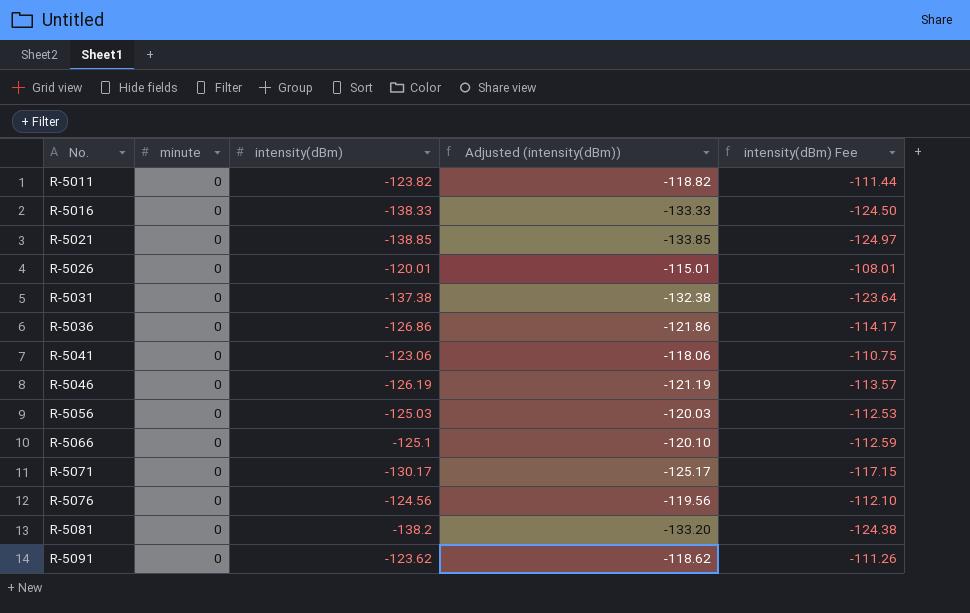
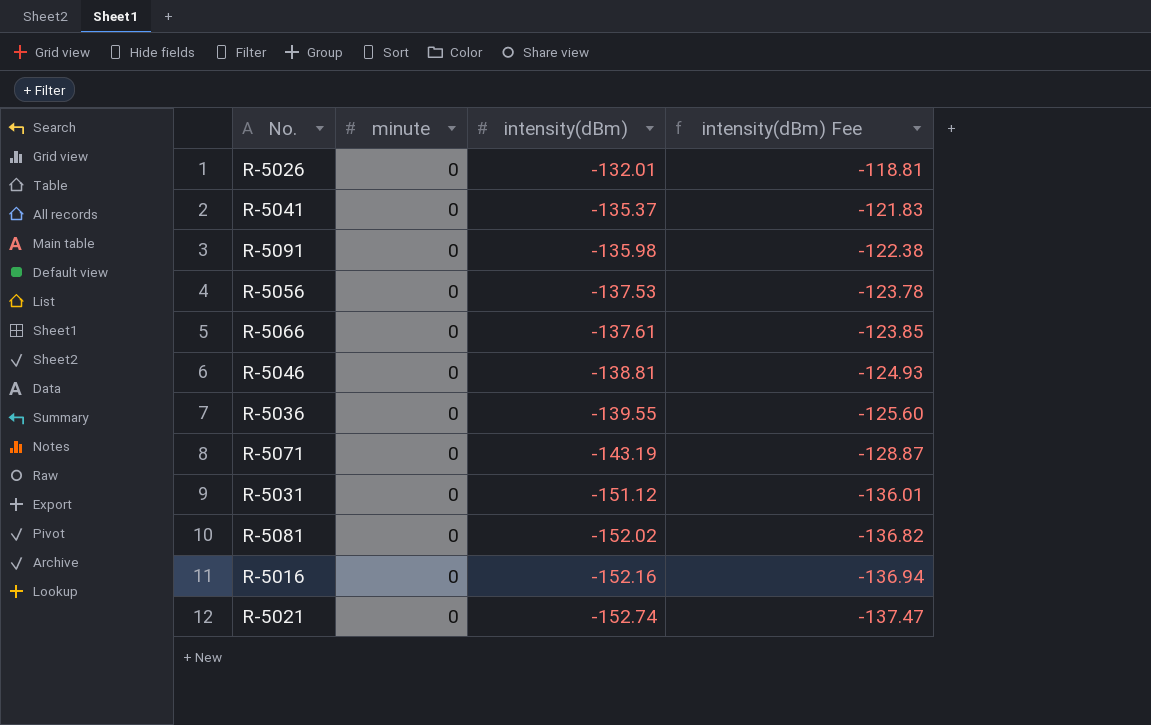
row order: No. ascending -> intensity(dBm) descending
column Adjusted (intensity(dBm)) | formula: [intensity(dBm)] + 5 -> none
row R-5011: 0 | -123.82 | -118.82 | -111.44 -> none
row R-5076: 0 | -124.56 | -119.56 | -112.10 -> none
R-5026 | intensity(dBm): -120.01 -> -132.01
R-5026 | intensity(dBm) Fee: -108.01 -> -118.81
R-5041 | intensity(dBm): -123.06 -> -135.37
R-5041 | intensity(dBm) Fee: -110.75 -> -121.83
R-5091 | intensity(dBm): -123.62 -> -135.98
R-5091 | intensity(dBm) Fee: -111.26 -> -122.38
R-5056 | intensity(dBm): -125.03 -> -137.53
R-5056 | intensity(dBm) Fee: -112.53 -> -123.78
R-5066 | intensity(dBm): -125.1 -> -137.61
R-5066 | intensity(dBm) Fee: -112.59 -> -123.85
R-5046 | intensity(dBm): -126.19 -> -138.81
R-5046 | intensity(dBm) Fee: -113.57 -> -124.93
R-5036 | intensity(dBm): -126.86 -> -139.55
R-5036 | intensity(dBm) Fee: -114.17 -> -125.60
R-5071 | intensity(dBm): -130.17 -> -143.19
R-5071 | intensity(dBm) Fee: -117.15 -> -128.87
R-5031 | intensity(dBm): -137.38 -> -151.12
R-5031 | intensity(dBm) Fee: -123.64 -> -136.01
R-5081 | intensity(dBm): -138.2 -> -152.02
R-5081 | intensity(dBm) Fee: -124.38 -> -136.82
R-5016 | intensity(dBm): -138.33 -> -152.16
R-5016 | intensity(dBm) Fee: -124.50 -> -136.94
R-5021 | intensity(dBm): -138.85 -> -152.74
R-5021 | intensity(dBm) Fee: -124.97 -> -137.47

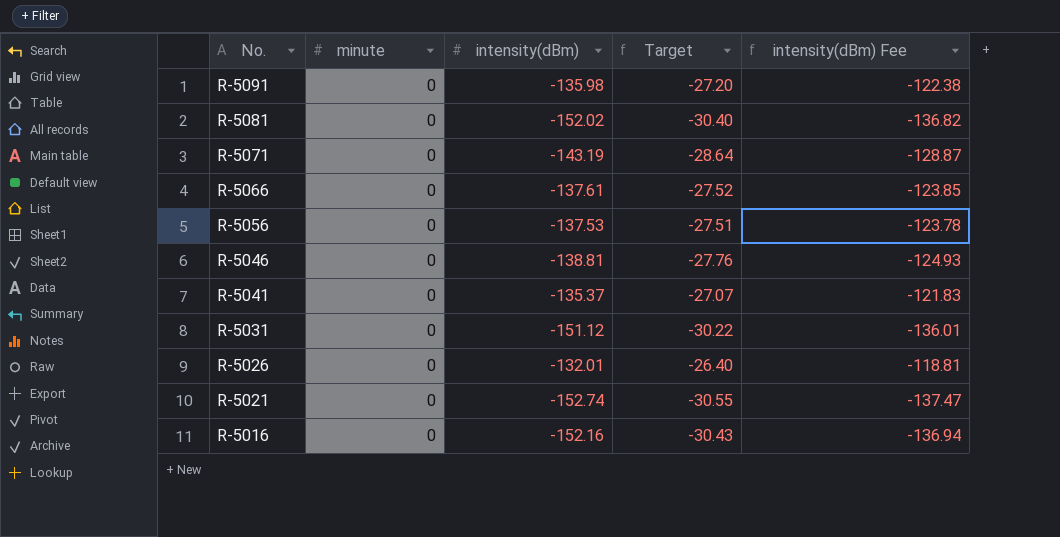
row order: intensity(dBm) descending -> No. descending
column Target | formula: none -> [intensity(dBm)] * 0.2
row R-5036: 0 | -139.55 | -125.60 -> none

